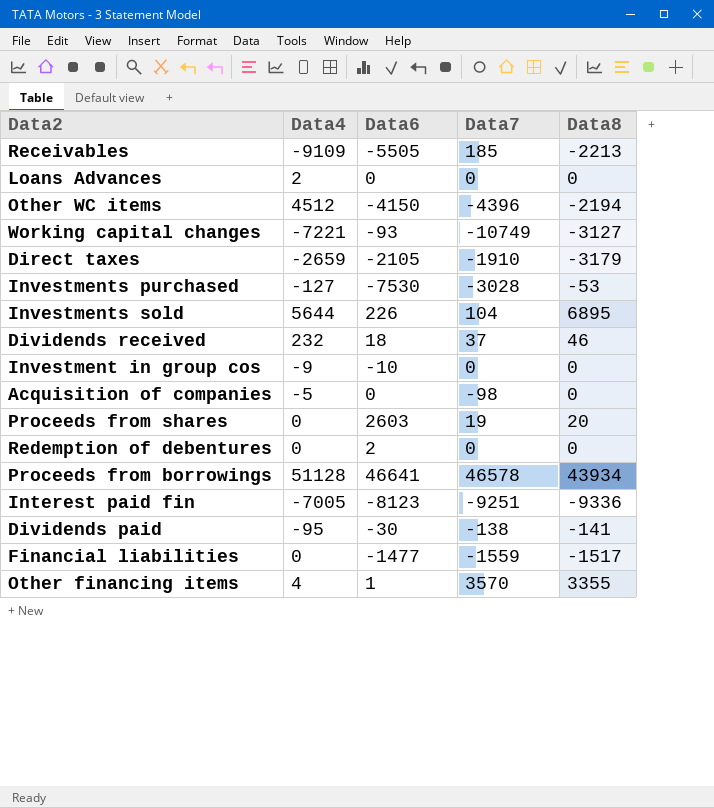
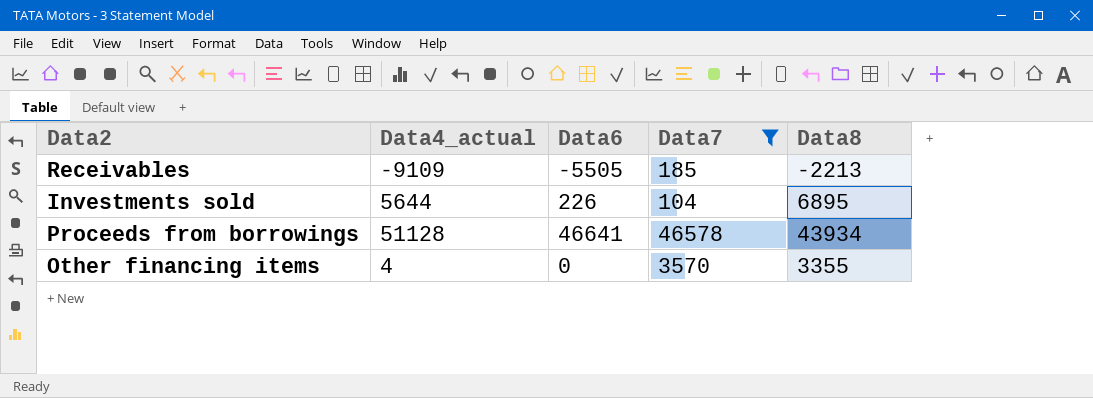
filter: none -> Data7 >= 104
column name: Data4 -> Data4_actual
Other financing items | Data6: 1 -> 0

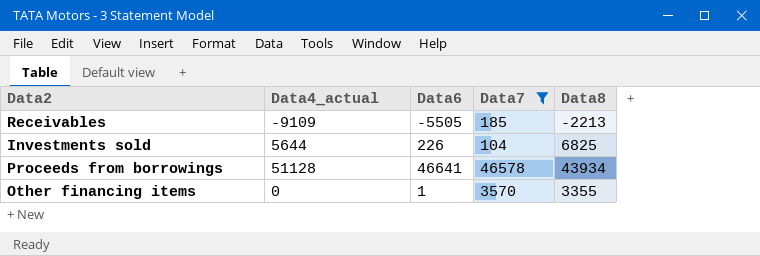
Investments sold | Data8: 6895 -> 6825
Other financing items | Data4_actual: 4 -> 0
Other financing items | Data6: 0 -> 1

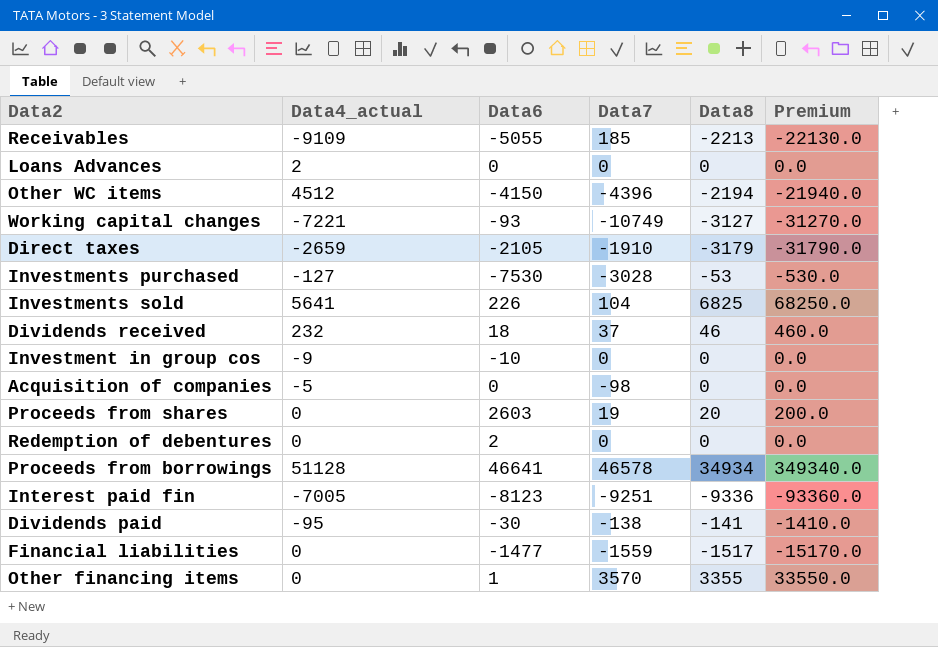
filter: Data7 >= 104 -> none
column Premium | formula: none -> [Data8] * 10
Receivables | Data6: -5505 -> -5055
Investments sold | Data4_actual: 5644 -> 5641
Proceeds from borrowings | Data8: 43934 -> 34934

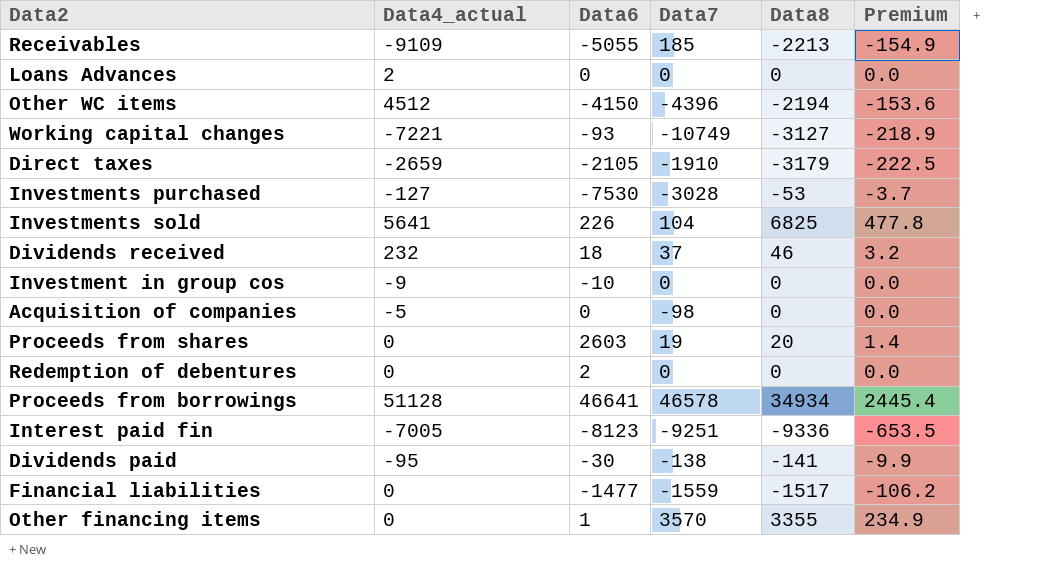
column Premium | formula: [Data8] * 10 -> [Data8] * 0.07

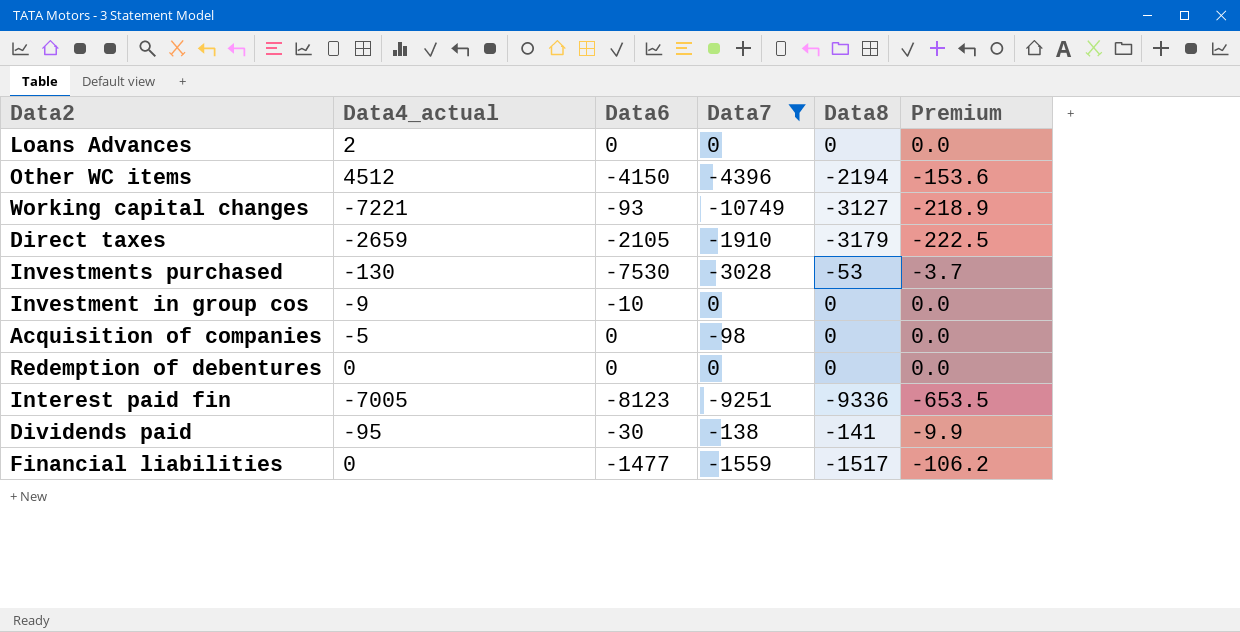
filter: none -> Data7 <= 0
Investments purchased | Data4_actual: -127 -> -130
Redemption of debentures | Data6: 2 -> 0

